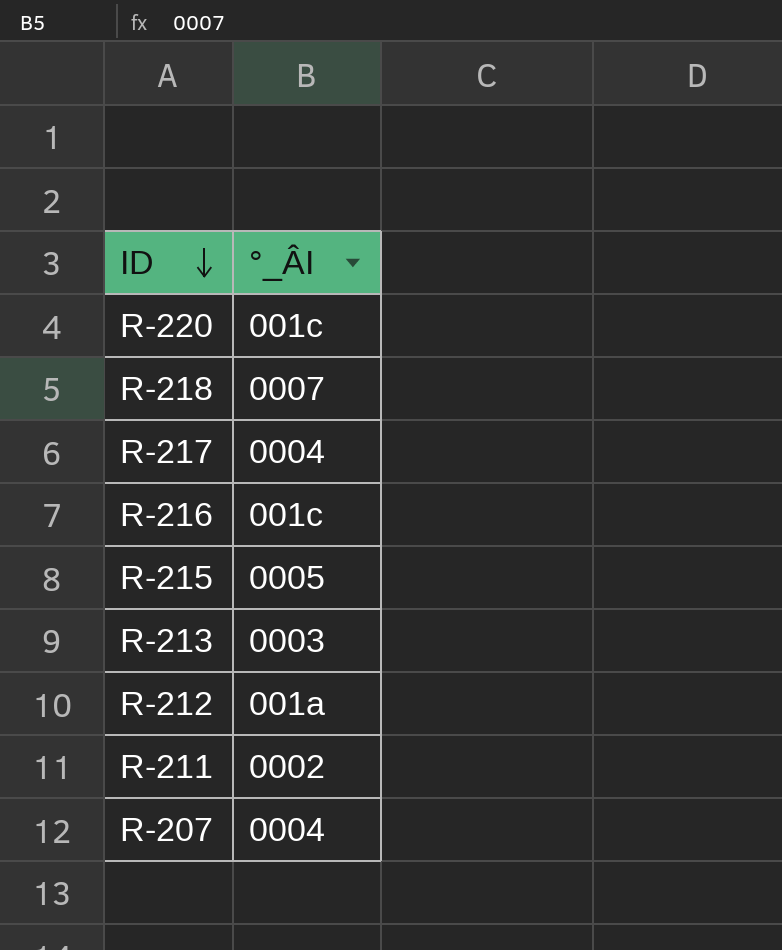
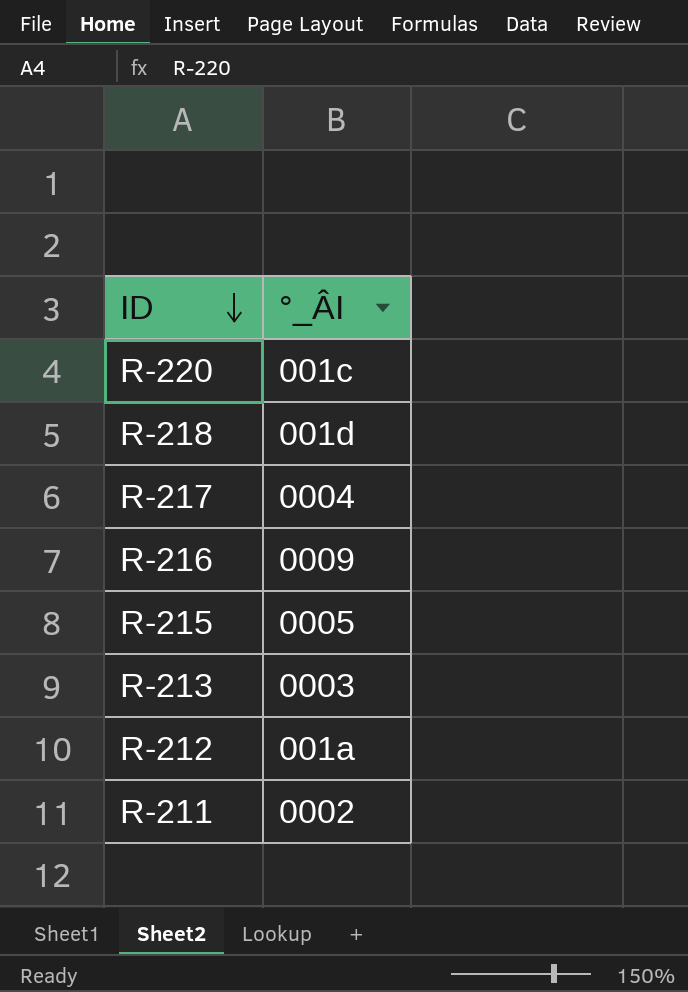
row R-207: 0004 -> none
R-218 | °_ÂI: 0007 -> 001d
R-216 | °_ÂI: 001c -> 0009

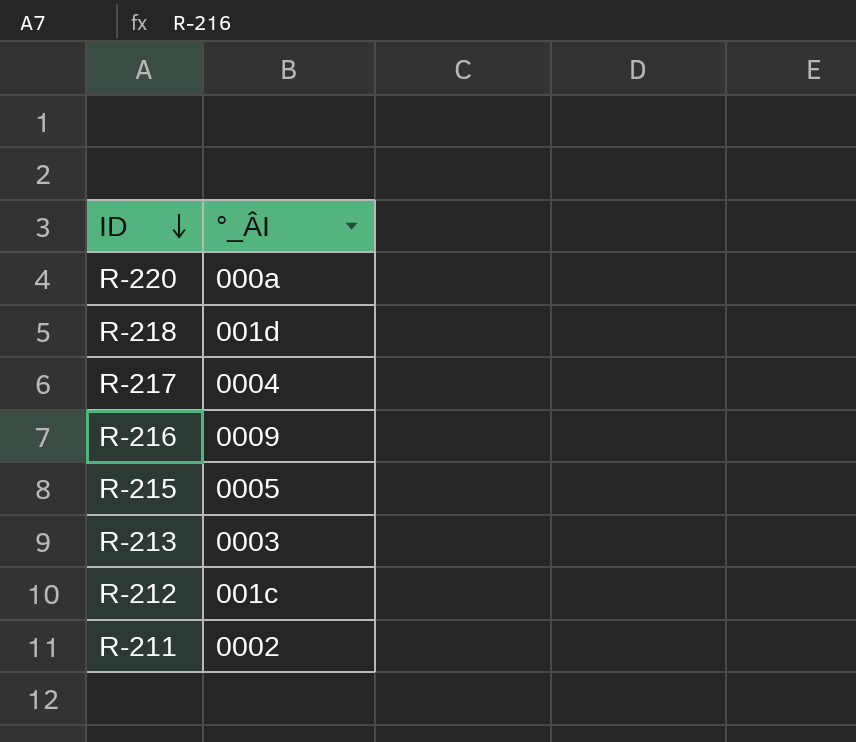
R-220 | °_ÂI: 001c -> 000a
R-212 | °_ÂI: 001a -> 001c

